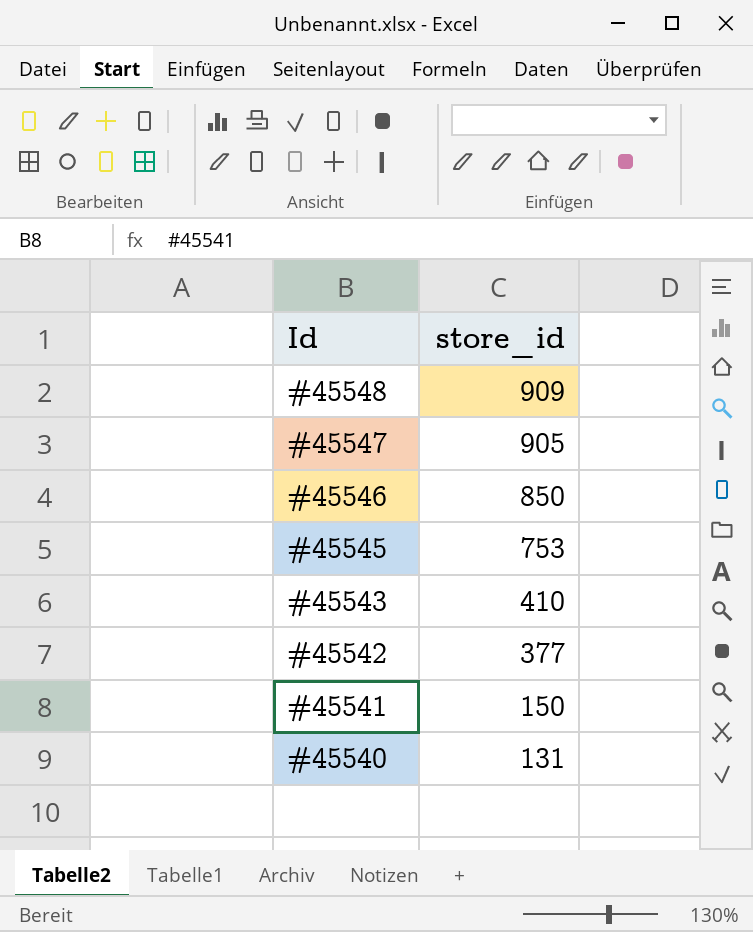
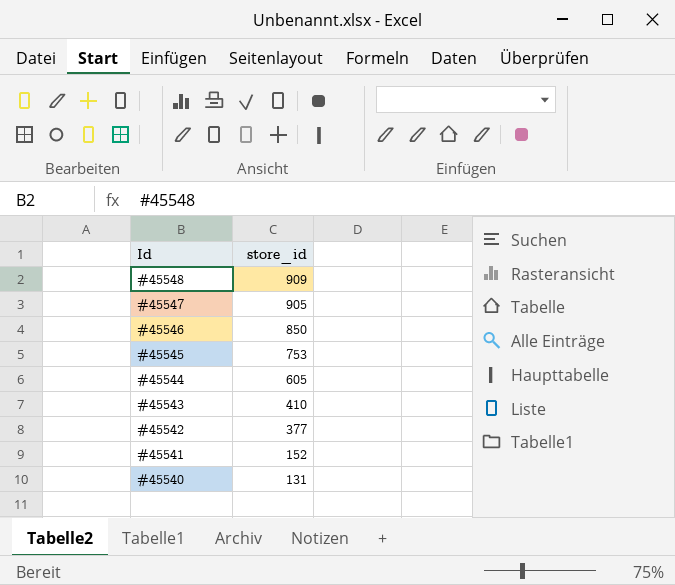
row #45544: none -> 605
#45541 | store_id: 150 -> 152

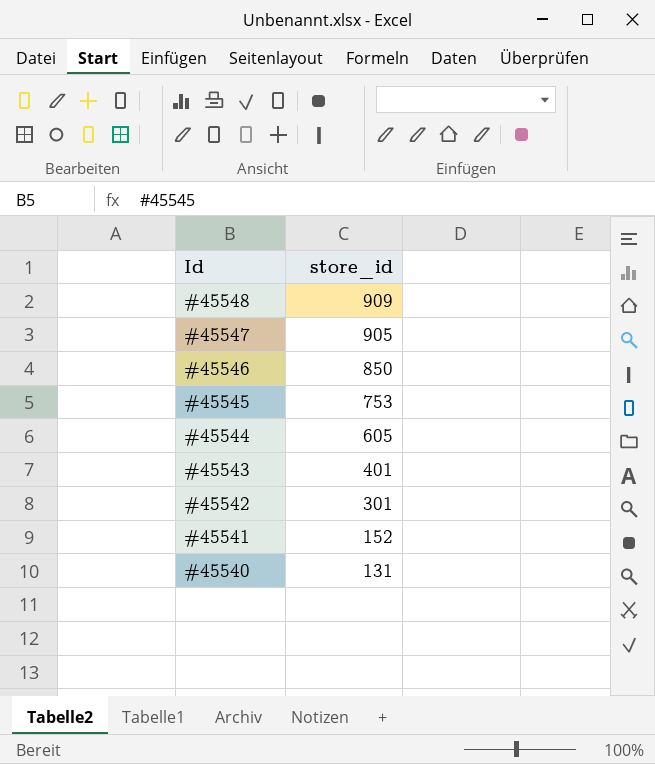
#45543 | store_id: 410 -> 401
#45542 | store_id: 377 -> 301

